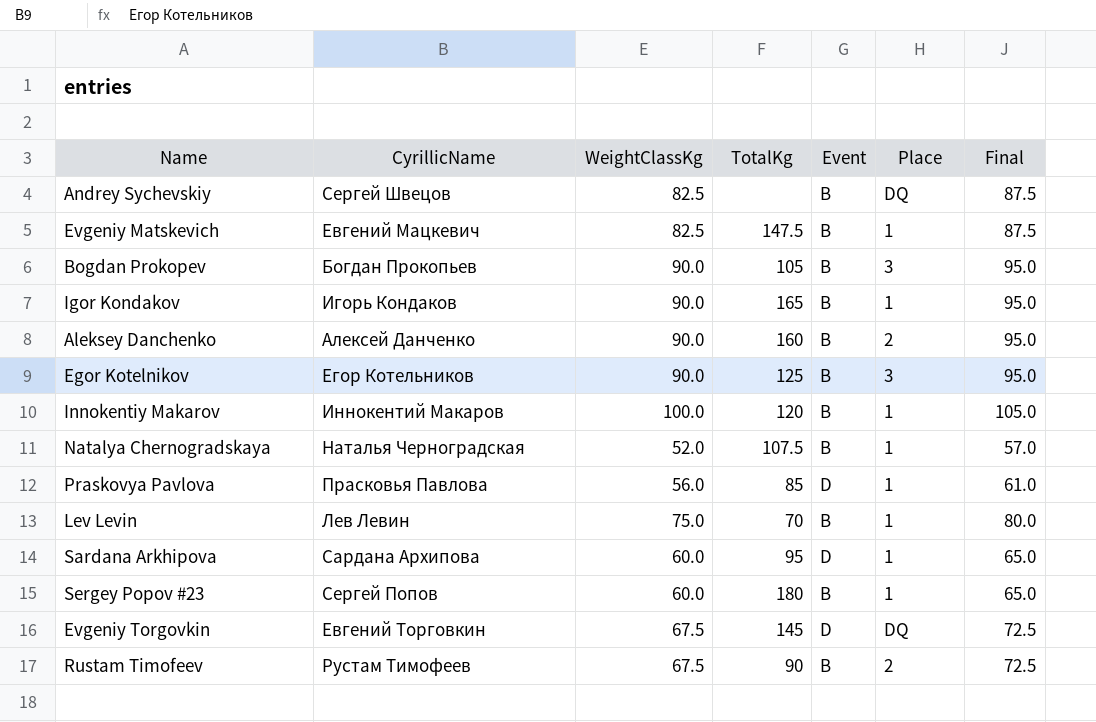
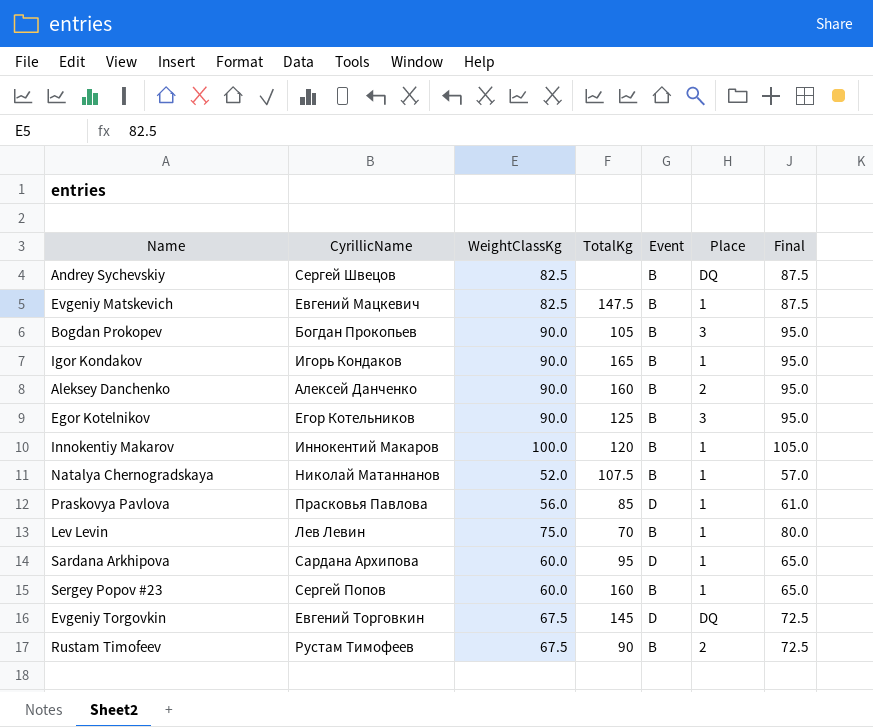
Natalya Chernogradskaya | CyrillicName: Наталья Черноградская -> Николай Матаннанов
Sergey Popov #23 | TotalKg: 180 -> 160

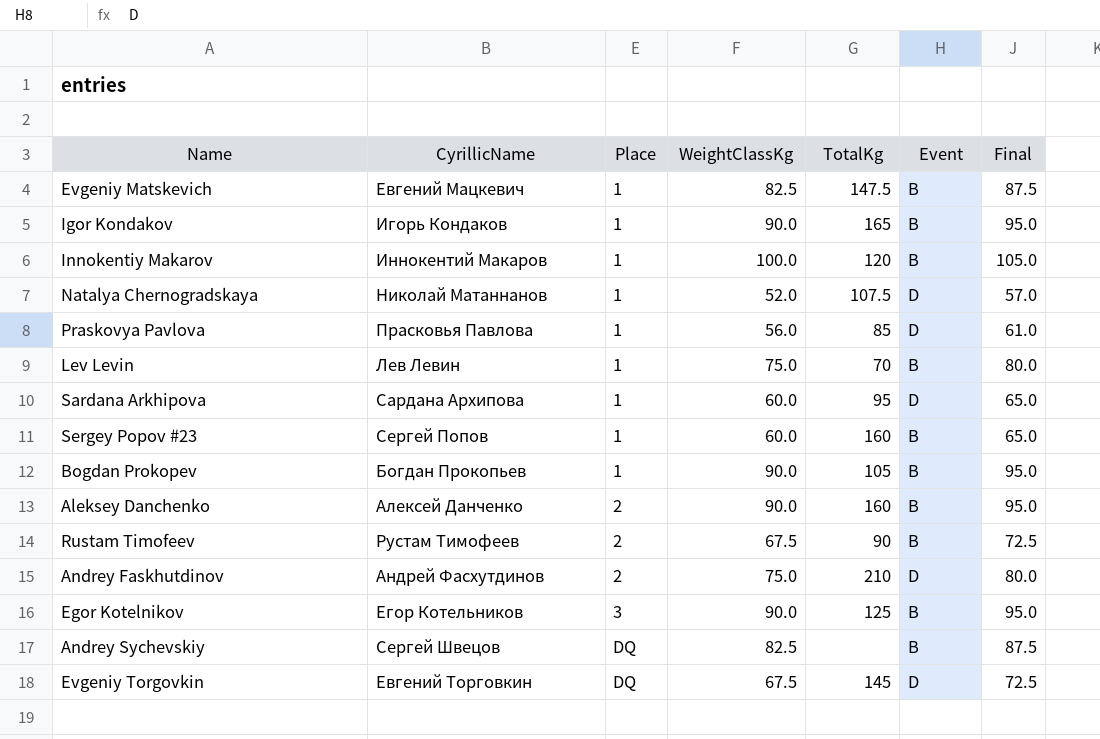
row order: none -> Place ascending
column Place | position: 6 -> 3
Natalya Chernogradskaya | Event: B -> D
Bogdan Prokopev | Place: 3 -> 1
row Andrey Faskhutdinov: none -> Андрей Фасхутдинов | 2 | 75.0 | 210 | D | 80.0

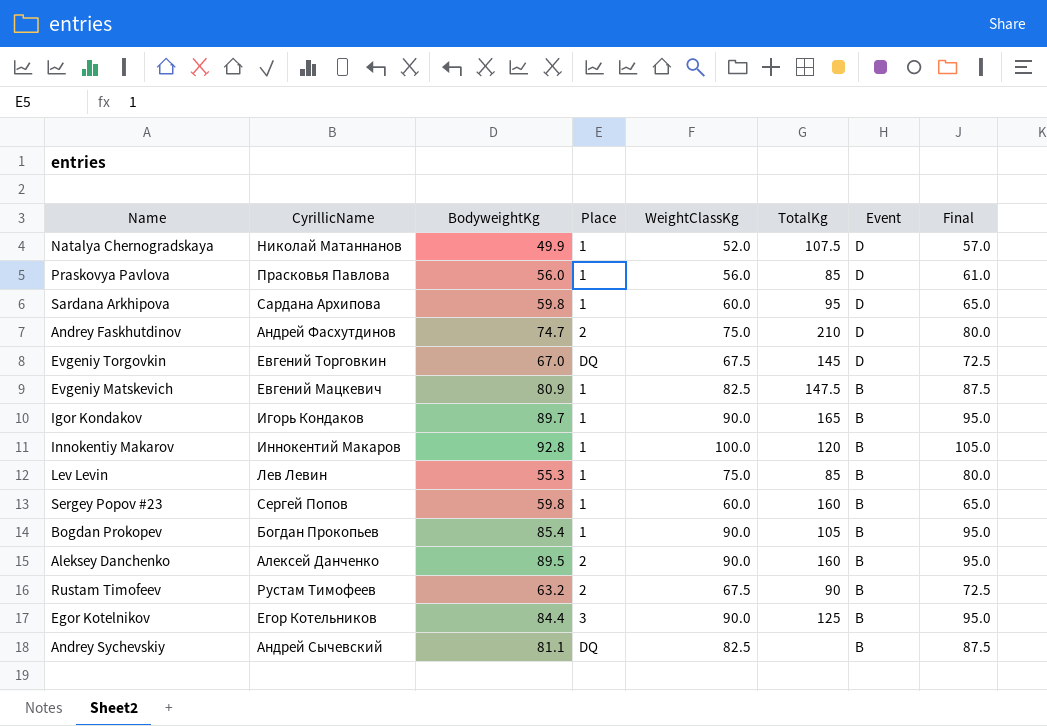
row order: Place ascending -> Event descending
column BodyweightKg | position: none -> 3
Lev Levin | TotalKg: 70 -> 85
Andrey Sychevskiy | CyrillicName: Сергей Швецов -> Андрей Сычевский

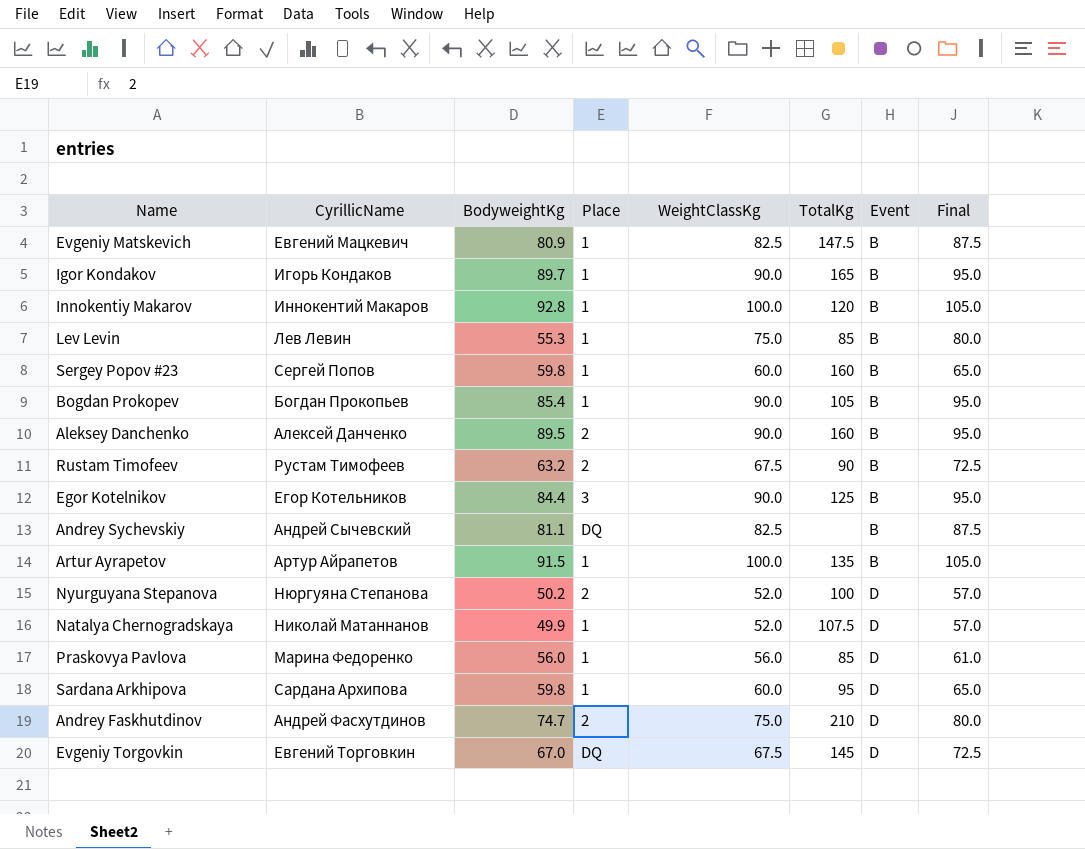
row order: Event descending -> Event ascending
row Artur Ayrapetov: none -> Артур Айрапетов | 91.5 | 1 | 100.0 | 135 | B | 105.0
row Nyurguyana Stepanova: none -> Нюргуяна Степанова | 50.2 | 2 | 52.0 | 100 | D | 57.0
Praskovya Pavlova | CyrillicName: Прасковья Павлова -> Марина Федоренко

